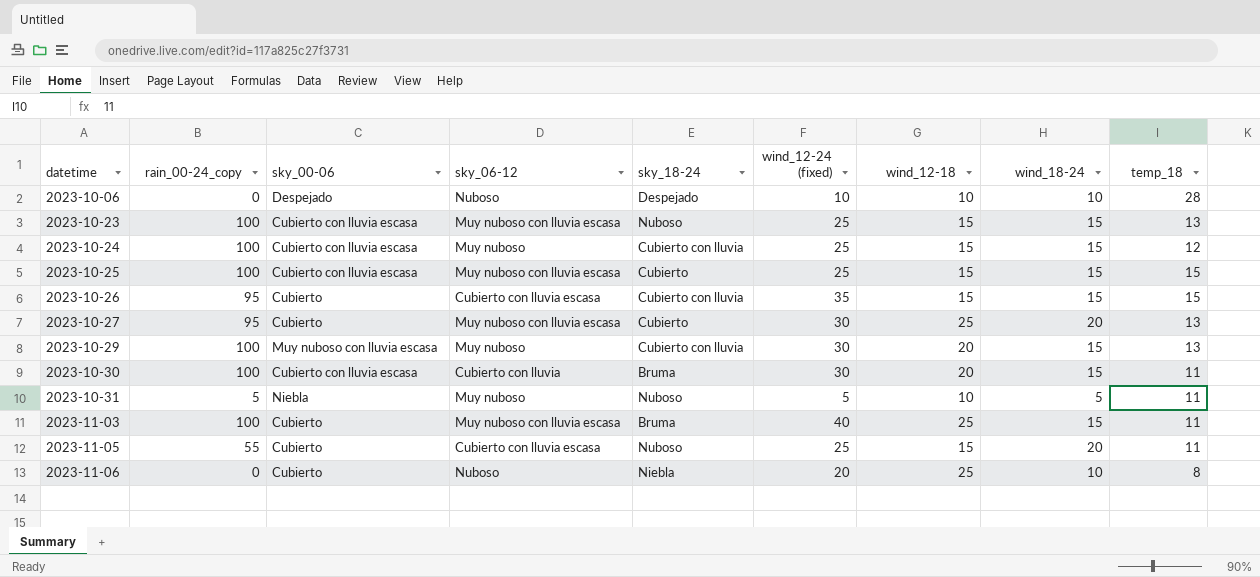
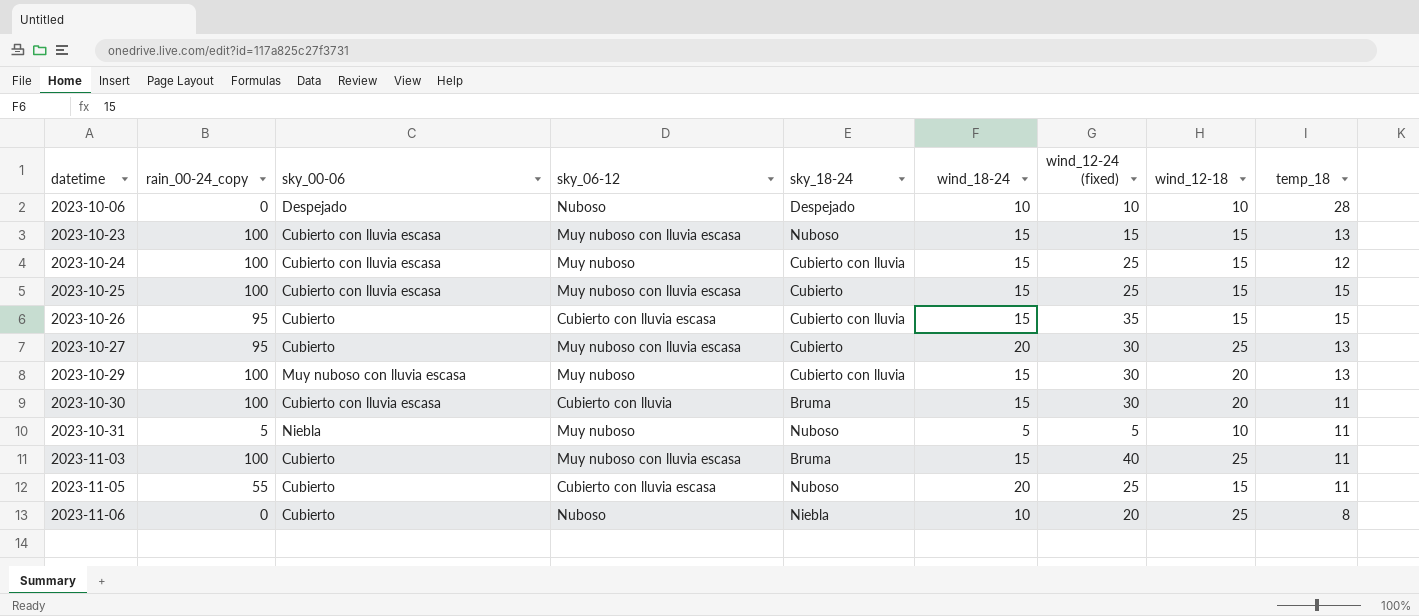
column wind_18-24 | position: 8 -> 6
2023-10-23 | wind_12-24 (fixed): 25 -> 15

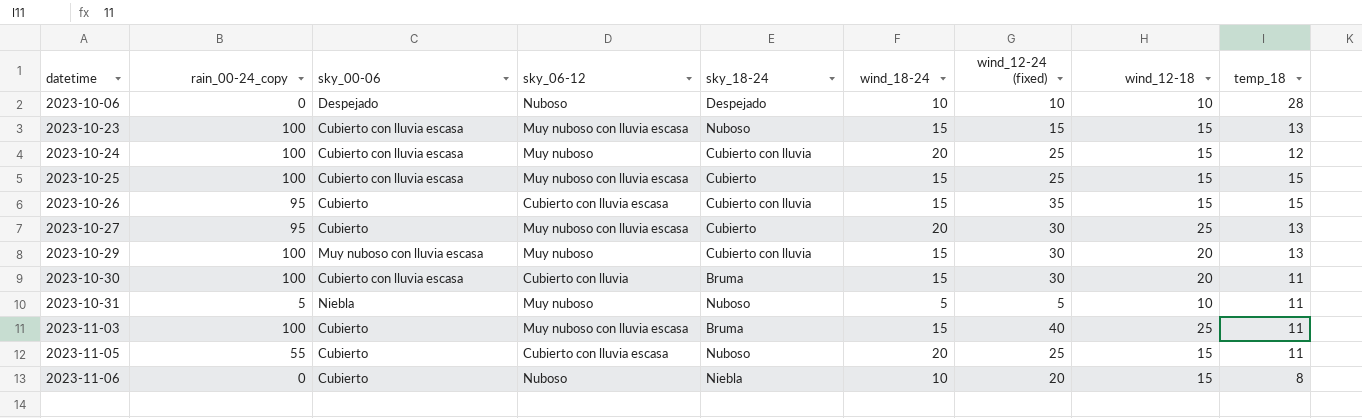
2023-10-24 | wind_18-24: 15 -> 20
2023-11-06 | wind_12-18: 25 -> 15

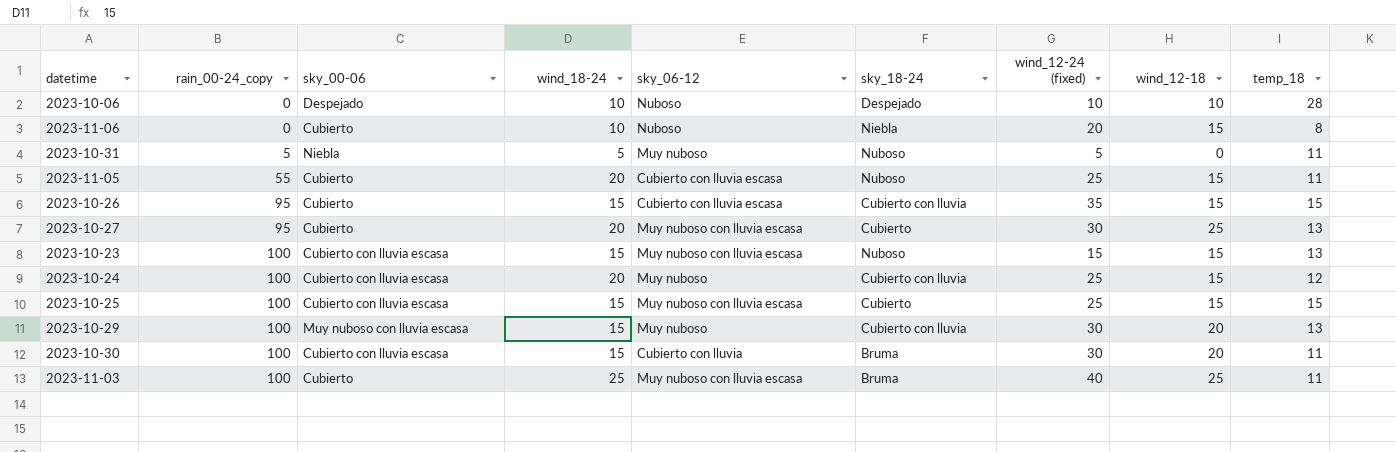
row order: datetime ascending -> rain_00-24_copy ascending
column wind_18-24 | position: 6 -> 4
2023-10-31 | wind_12-18: 10 -> 0
2023-11-03 | wind_18-24: 15 -> 25

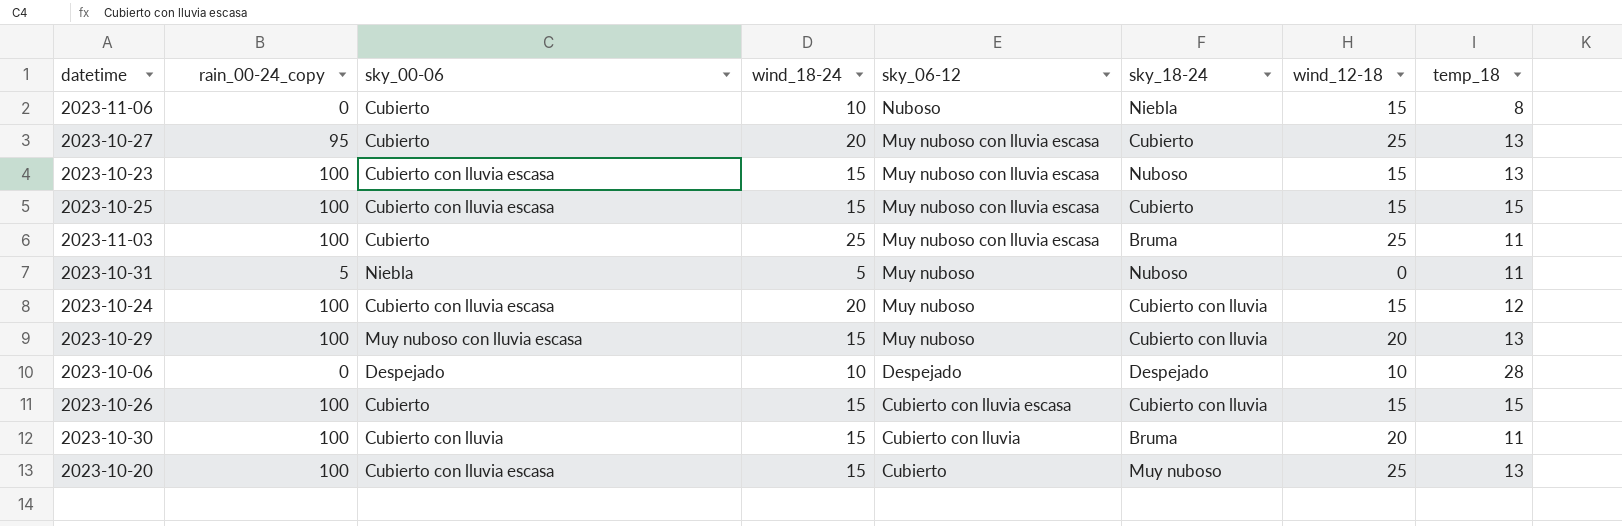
row order: rain_00-24_copy ascending -> sky_06-12 descending
column wind_12-24 (fixed) | position: 7 -> none
row 2023-11-05: 55 | Cubierto | 20 | Cubierto con lluvia escasa | Nuboso | 25 | 15 | 11 -> none
2023-10-06 | sky_06-12: Nuboso -> Despejado
2023-10-26 | rain_00-24_copy: 95 -> 100
2023-10-30 | sky_00-06: Cubierto con lluvia escasa -> Cubierto con lluvia
row 2023-10-20: none -> 100 | Cubierto con lluvia escasa | 15 | Cubierto | Muy nuboso | 25 | 13

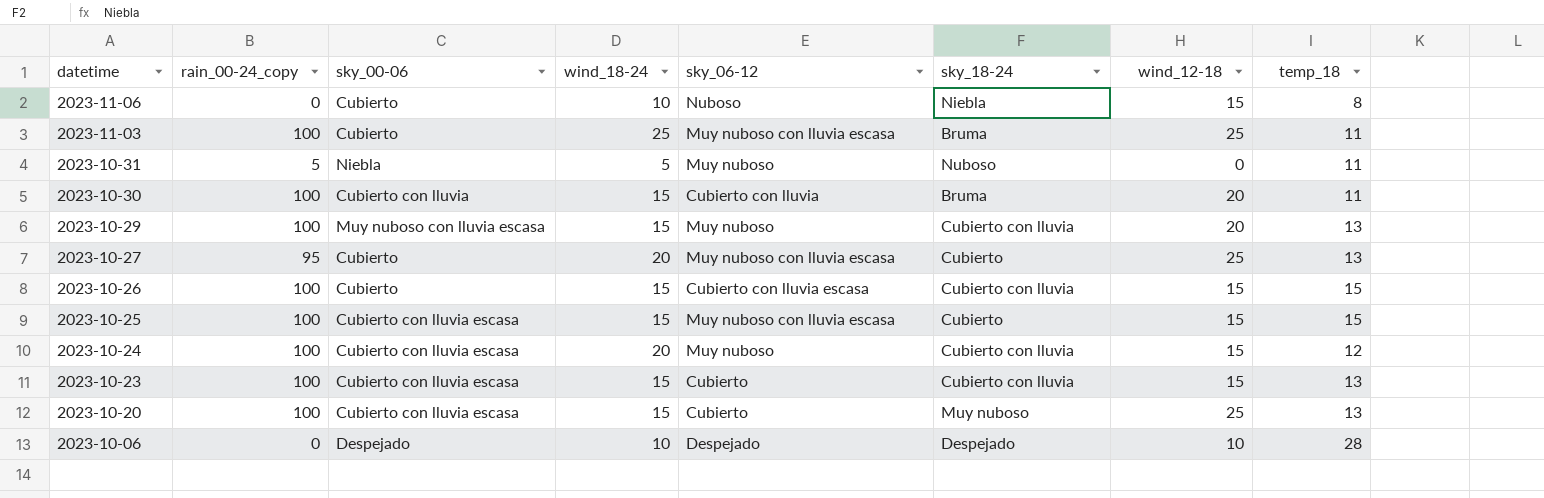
row order: sky_06-12 descending -> datetime descending
2023-10-23 | sky_06-12: Muy nuboso con lluvia escasa -> Cubierto
2023-10-23 | sky_18-24: Nuboso -> Cubierto con lluvia

